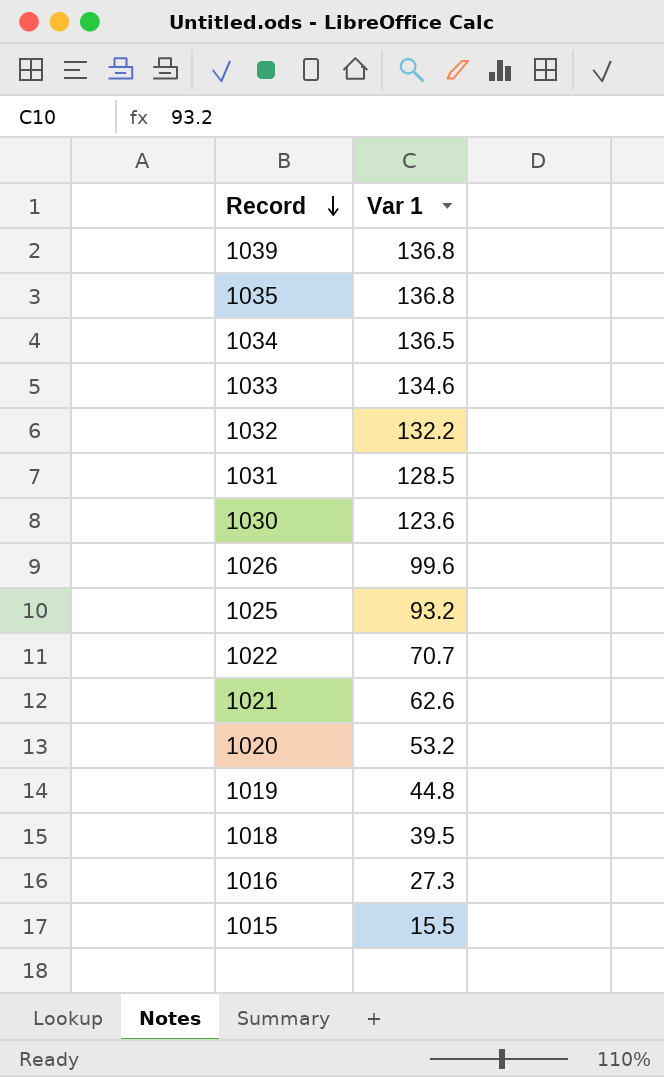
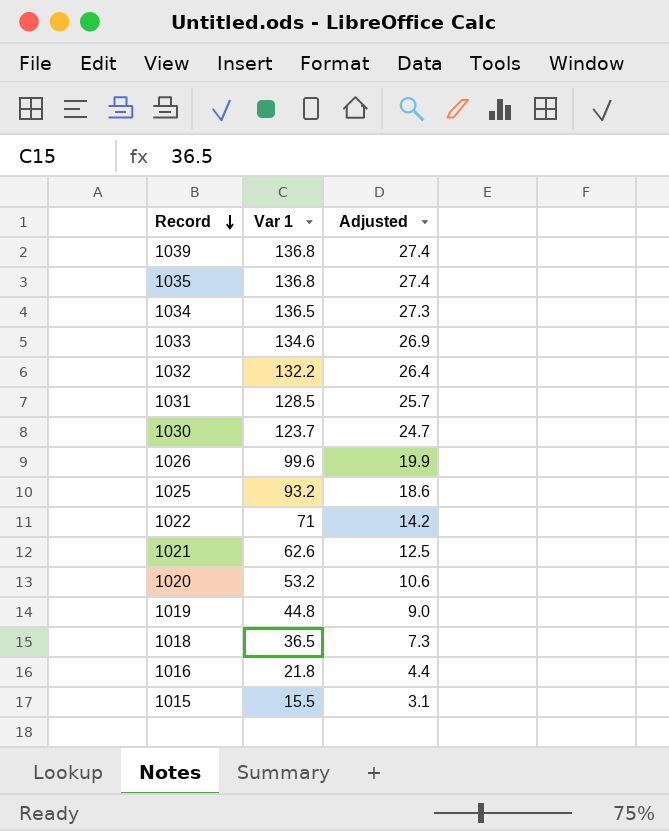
column Adjusted | formula: none -> [Var 1] * 0.2
1030 | Var 1: 123.6 -> 123.7
1022 | Var 1: 70.7 -> 71
1018 | Var 1: 39.5 -> 36.5
1016 | Var 1: 27.3 -> 21.8

